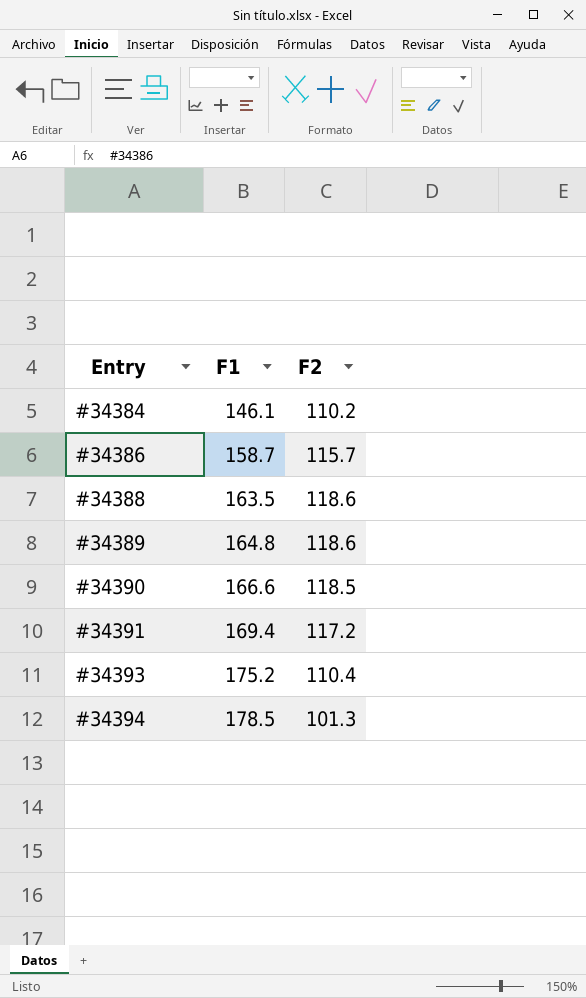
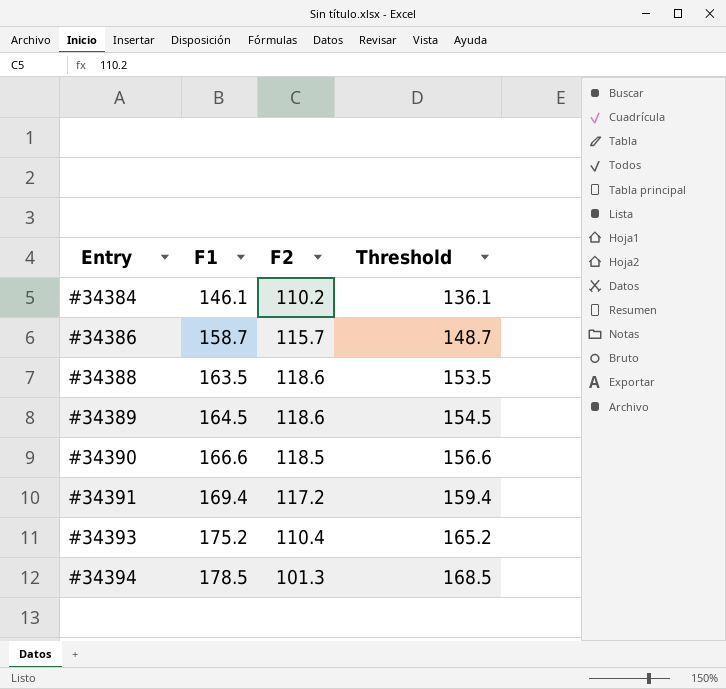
column Threshold | formula: none -> [F1] - 10
#34389 | F1: 164.8 -> 164.5

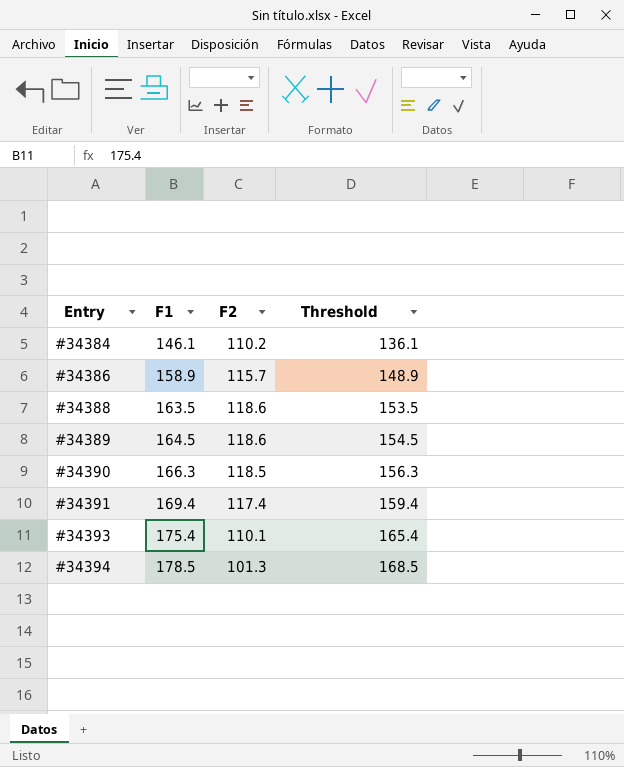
#34386 | F1: 158.7 -> 158.9
#34386 | Threshold: 148.7 -> 148.9
#34390 | F1: 166.6 -> 166.3
#34390 | Threshold: 156.6 -> 156.3
#34391 | F2: 117.2 -> 117.4
#34393 | F1: 175.2 -> 175.4
#34393 | F2: 110.4 -> 110.1
#34393 | Threshold: 165.2 -> 165.4

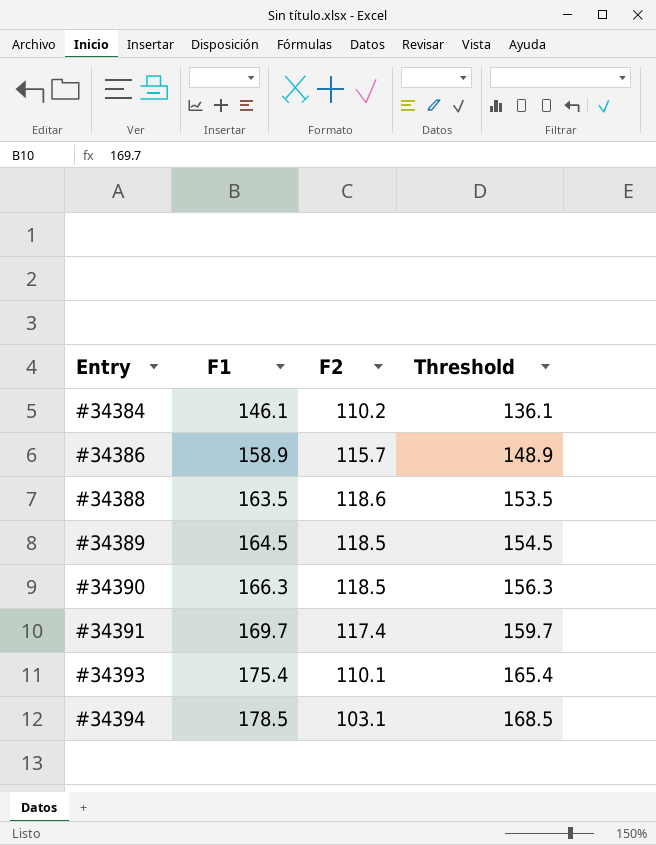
#34389 | F2: 118.6 -> 118.5
#34391 | F1: 169.4 -> 169.7
#34391 | Threshold: 159.4 -> 159.7
#34394 | F2: 101.3 -> 103.1

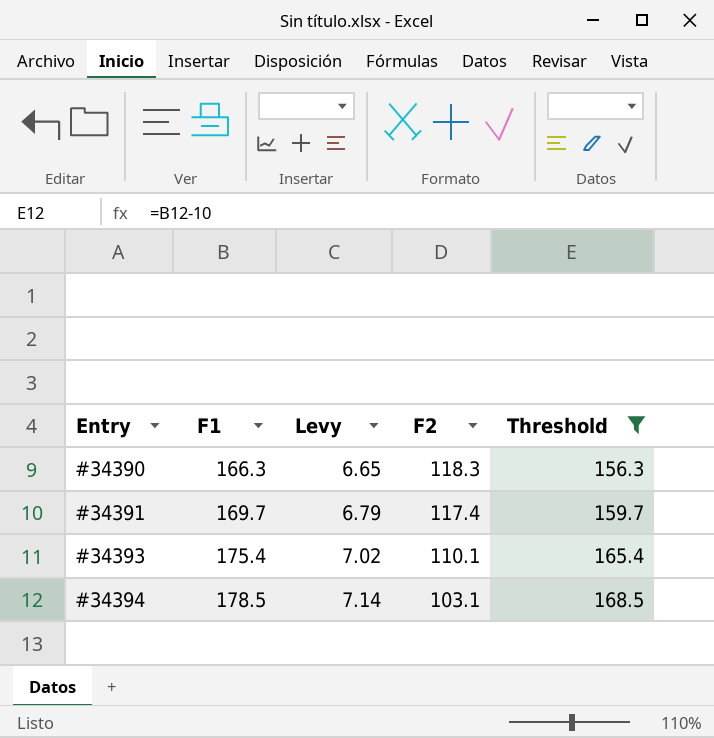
filter: none -> Threshold >= 156.3
column Levy | formula: none -> [F1] * 0.04
#34390 | F2: 118.5 -> 118.3

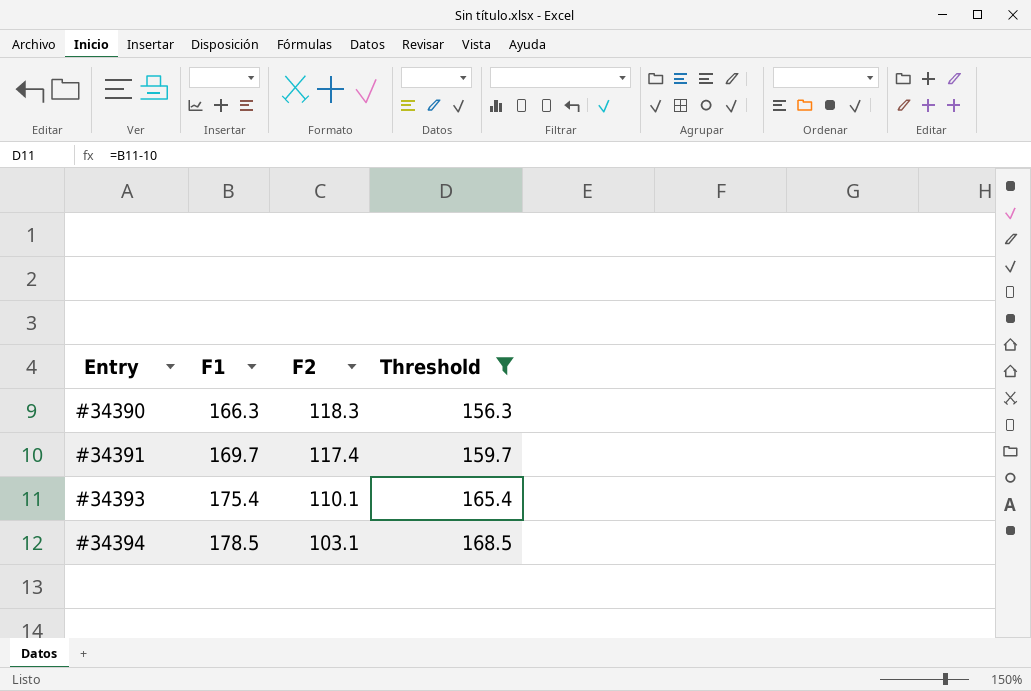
column Levy | formula: [F1] * 0.04 -> none

